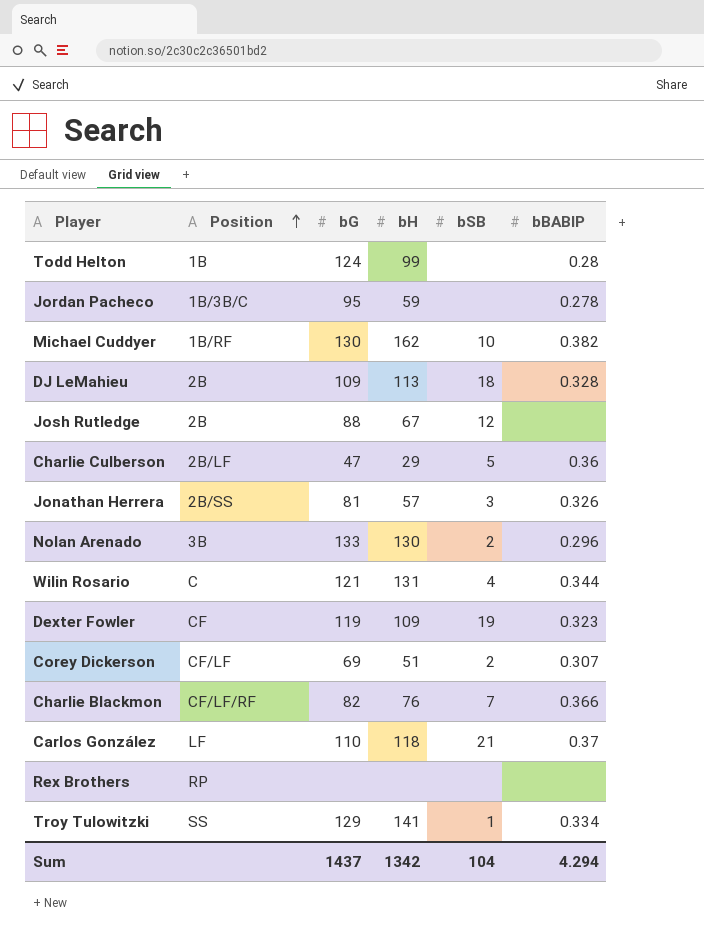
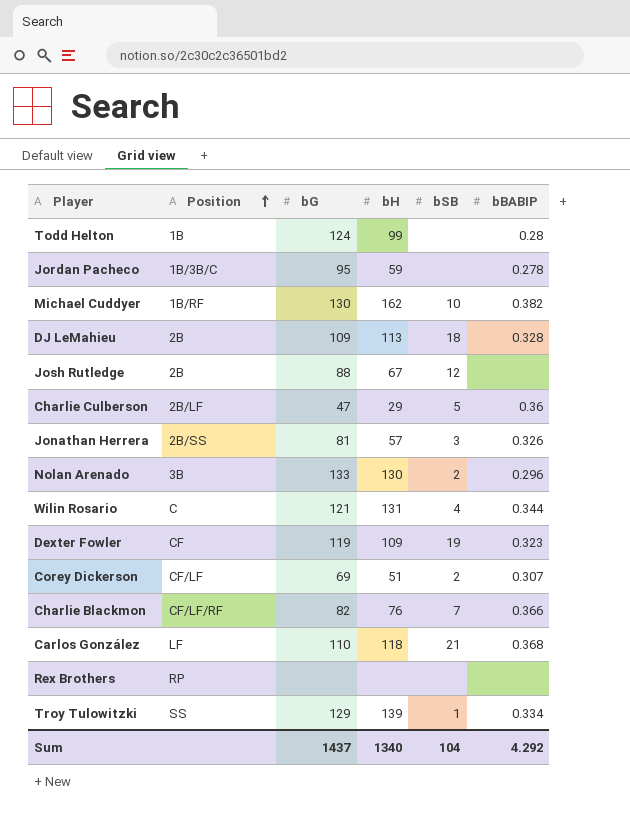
Carlos González | bBABIP: 0.37 -> 0.368
Troy Tulowitzki | bH: 141 -> 139
Sum | bH: 1342 -> 1340
Sum | bBABIP: 4.294 -> 4.292

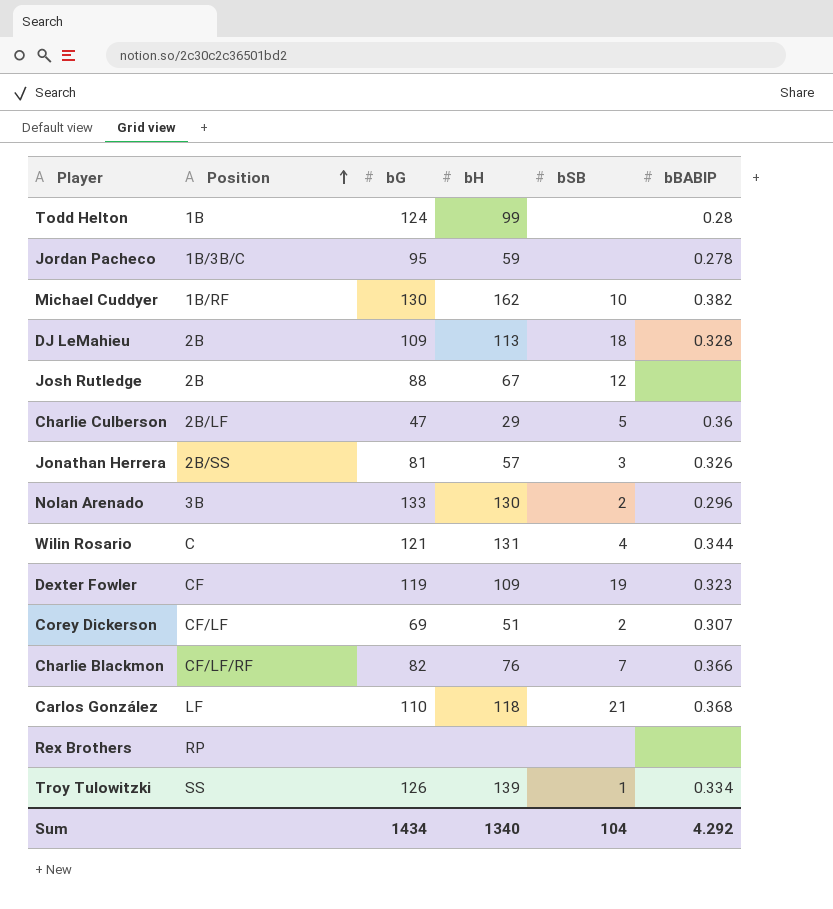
Troy Tulowitzki | bG: 129 -> 126
Sum | bG: 1437 -> 1434

